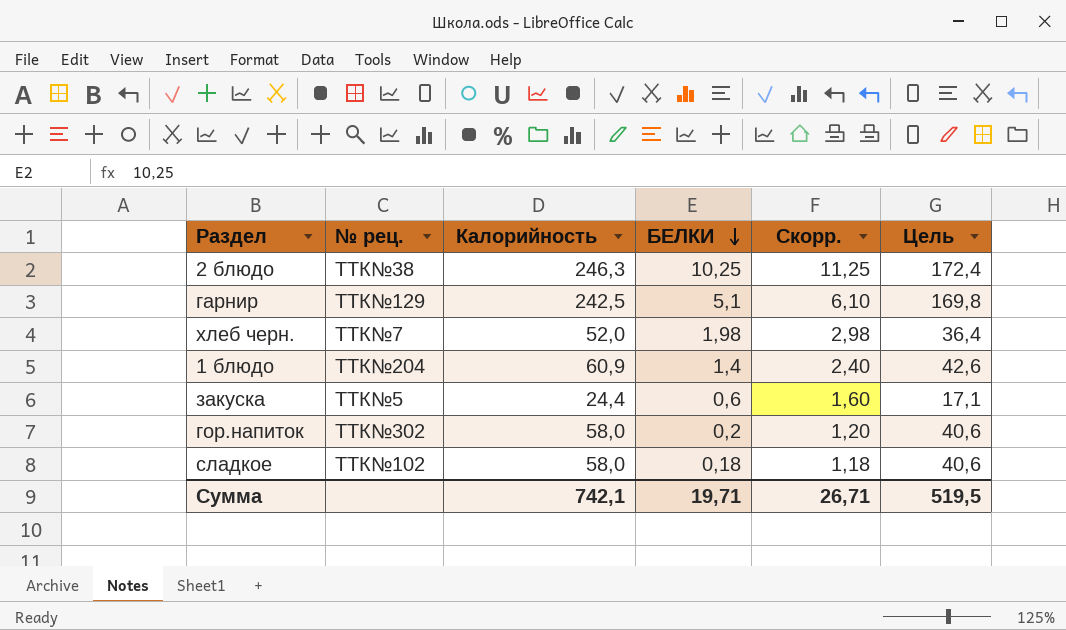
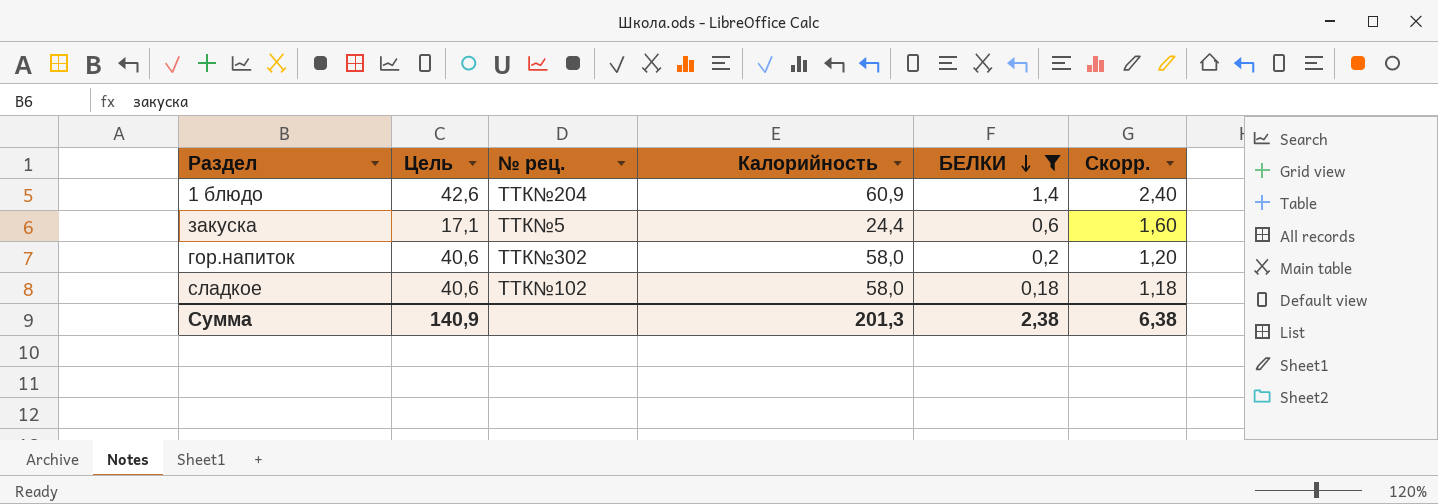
filter: none -> БЕЛКИ <= 1,4
column Цель | position: 6 -> 2
Сумма | Цель: 519,5 -> 140,9
Сумма | Калорийность: 742,1 -> 201,3
Сумма | БЕЛКИ: 19,71 -> 2,38
Сумма | Скорр.: 26,71 -> 6,38

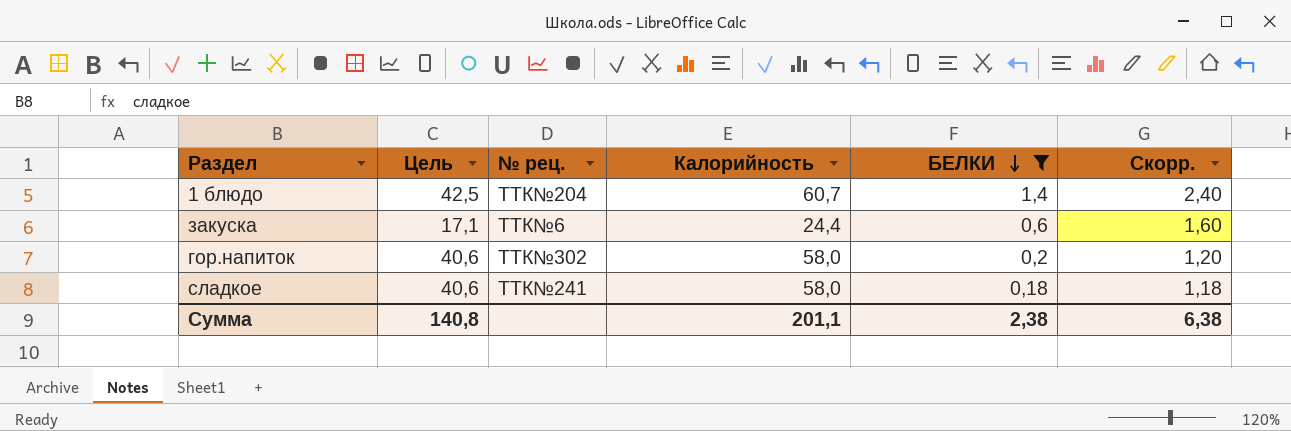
1 блюдо | Цель: 42,6 -> 42,5
1 блюдо | Калорийность: 60,9 -> 60,7
закуска | № рец.: ТТК№5 -> ТТК№6
сладкое | № рец.: ТТК№102 -> ТТК№241
Сумма | Цель: 140,9 -> 140,8
Сумма | Калорийность: 201,3 -> 201,1

